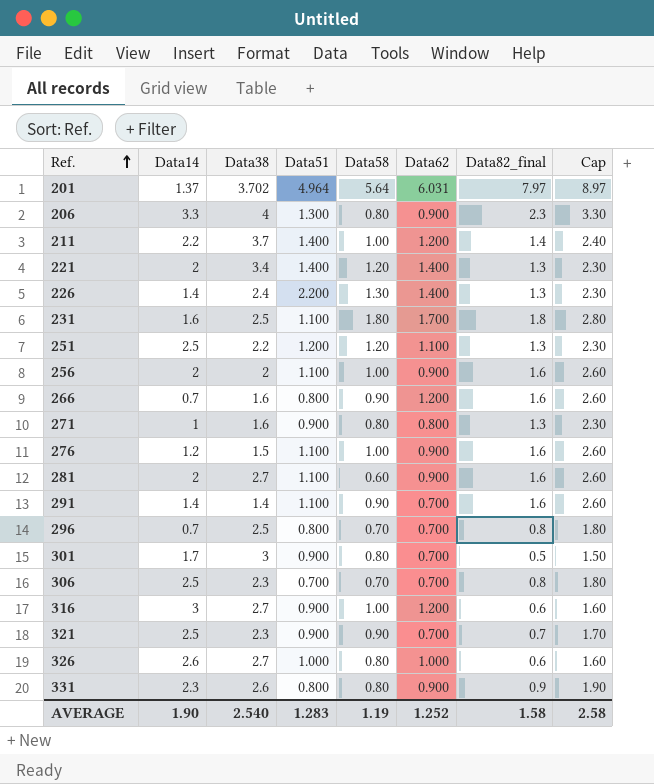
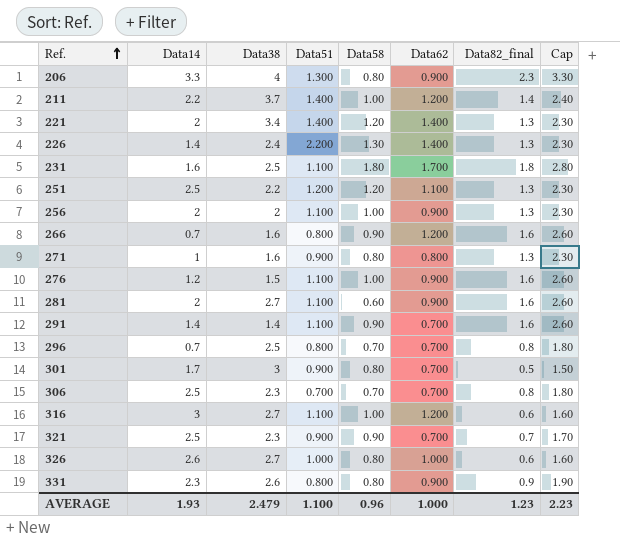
row 201: 1.37 | 3.702 | 4.964 | 5.64 | 6.031 | 7.97 | 8.97 -> none
256 | Data82_final: 1.6 -> 1.3
256 | Cap: 2.60 -> 2.30
316 | Data51: 0.900 -> 1.100
AVERAGE | Data14: 1.90 -> 1.93
AVERAGE | Data38: 2.540 -> 2.479
AVERAGE | Data51: 1.283 -> 1.100
AVERAGE | Data58: 1.19 -> 0.96
AVERAGE | Data62: 1.252 -> 1.000
AVERAGE | Data82_final: 1.58 -> 1.23
AVERAGE | Cap: 2.58 -> 2.23

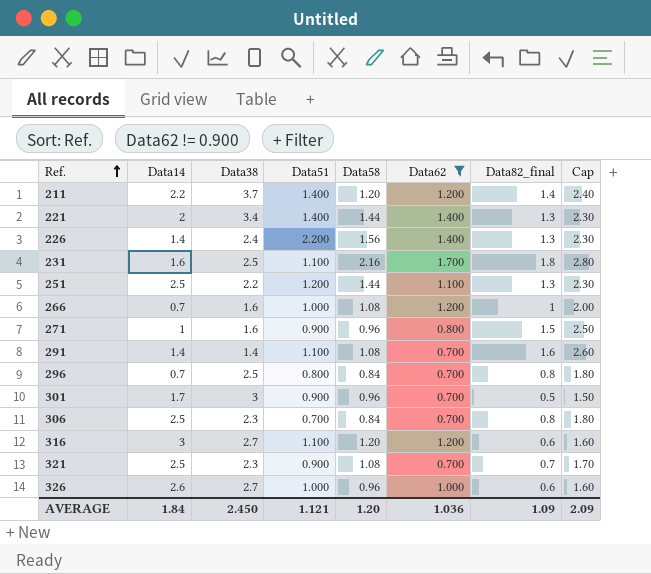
filter: none -> Data62 != 0.900
211 | Data58: 1.00 -> 1.20
221 | Data58: 1.20 -> 1.44
226 | Data58: 1.30 -> 1.56
231 | Data58: 1.80 -> 2.16
251 | Data58: 1.20 -> 1.44
266 | Data51: 0.800 -> 1.000
266 | Data58: 0.90 -> 1.08
266 | Data82_final: 1.6 -> 1
266 | Cap: 2.60 -> 2.00
271 | Data58: 0.80 -> 0.96
271 | Data82_final: 1.3 -> 1.5
271 | Cap: 2.30 -> 2.50
291 | Data58: 0.90 -> 1.08
296 | Data58: 0.70 -> 0.84
301 | Data58: 0.80 -> 0.96
306 | Data58: 0.70 -> 0.84
316 | Data58: 1.00 -> 1.20
321 | Data58: 0.90 -> 1.08
326 | Data58: 0.80 -> 0.96
AVERAGE | Data14: 1.93 -> 1.84
AVERAGE | Data38: 2.479 -> 2.450
AVERAGE | Data51: 1.100 -> 1.121
AVERAGE | Data58: 0.96 -> 1.20
AVERAGE | Data62: 1.000 -> 1.036
AVERAGE | Data82_final: 1.23 -> 1.09
AVERAGE | Cap: 2.23 -> 2.09

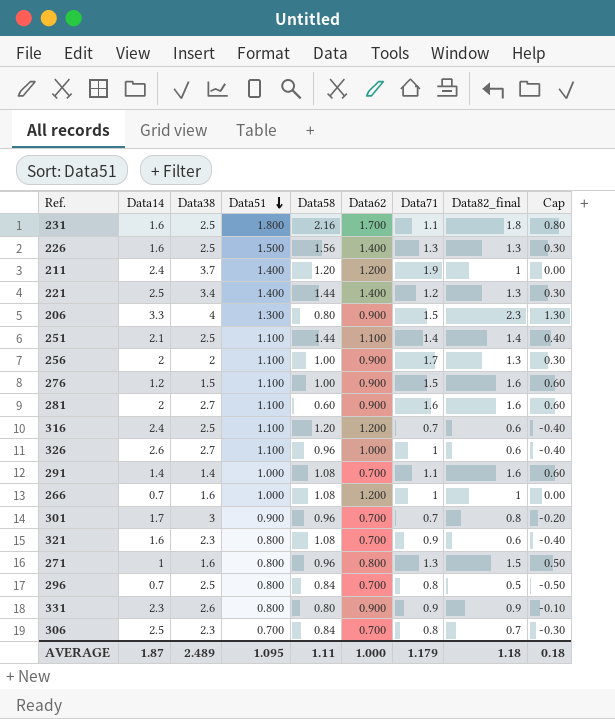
filter: Data62 != 0.900 -> none
row order: Ref. ascending -> Data51 descending
column Data71 | position: none -> 7
column Cap | formula: [Data82_final] + 1 -> [Data82_final] - 1
231 | Data51: 1.100 -> 1.800
226 | Data14: 1.4 -> 1.6
226 | Data38: 2.4 -> 2.5
226 | Data51: 2.200 -> 1.500
211 | Data14: 2.2 -> 2.4
211 | Data82_final: 1.4 -> 1
221 | Data14: 2 -> 2.5
251 | Data14: 2.5 -> 2.1
251 | Data38: 2.2 -> 2.5
251 | Data51: 1.200 -> 1.100
251 | Data82_final: 1.3 -> 1.4
316 | Data14: 3 -> 2.4
316 | Data38: 2.7 -> 2.5
326 | Data51: 1.000 -> 1.100
291 | Data51: 1.100 -> 1.000
301 | Data82_final: 0.5 -> 0.8
321 | Data14: 2.5 -> 1.6
321 | Data51: 0.900 -> 0.800
321 | Data82_final: 0.7 -> 0.6
271 | Data51: 0.900 -> 0.800
296 | Data82_final: 0.8 -> 0.5
306 | Data82_final: 0.8 -> 0.7
AVERAGE | Data14: 1.84 -> 1.87
AVERAGE | Data38: 2.450 -> 2.489
AVERAGE | Data51: 1.121 -> 1.095
AVERAGE | Data58: 1.20 -> 1.11
AVERAGE | Data62: 1.036 -> 1.000
AVERAGE | Data82_final: 1.09 -> 1.18
AVERAGE | Cap: 2.09 -> 0.18

